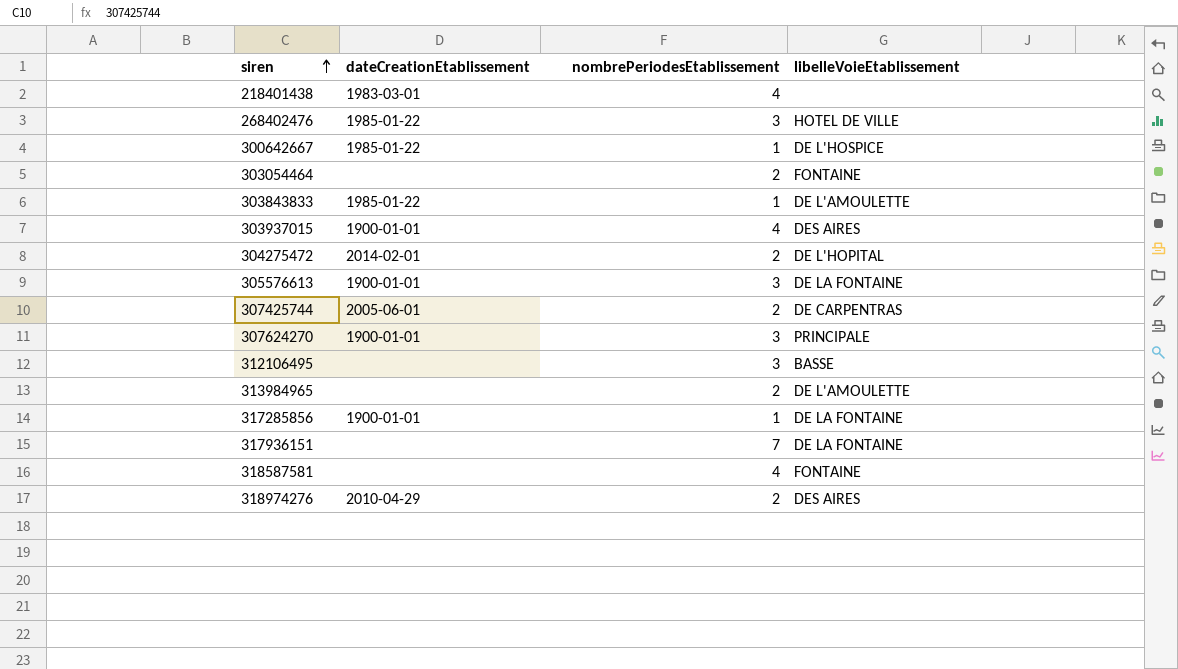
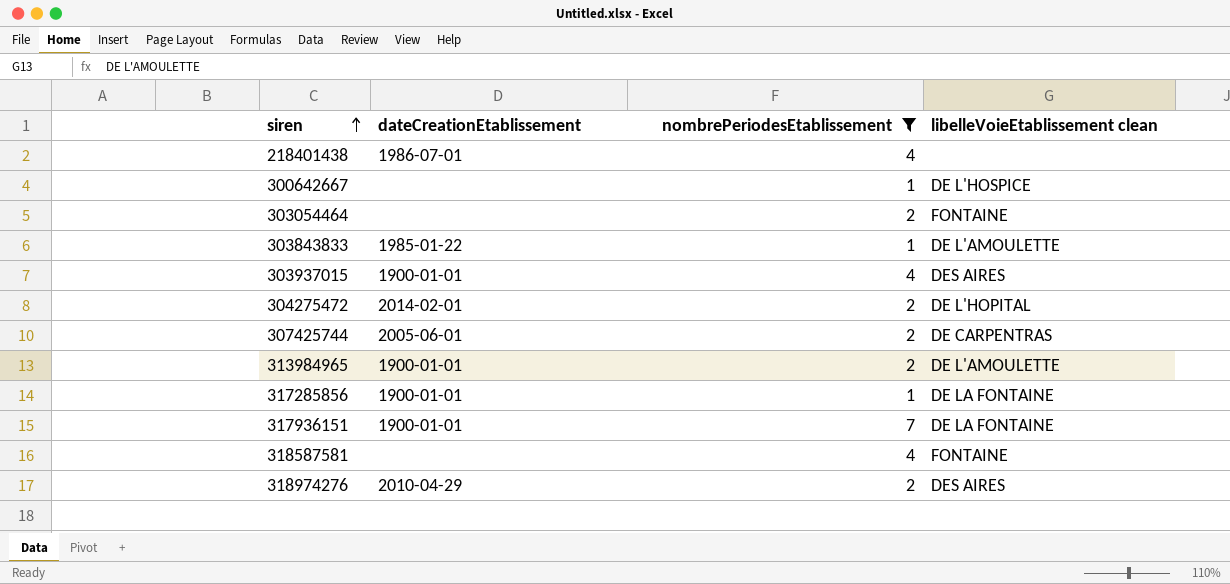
filter: none -> nombrePeriodesEtablissement != 3
column name: libelleVoieEtablissement -> libelleVoieEtablissement clean
218401438 | dateCreationEtablissement: 1983-03-01 -> 1986-07-01
300642667 | dateCreationEtablissement: 1985-01-22 -> none
313984965 | dateCreationEtablissement: none -> 1900-01-01
317936151 | dateCreationEtablissement: none -> 1900-01-01

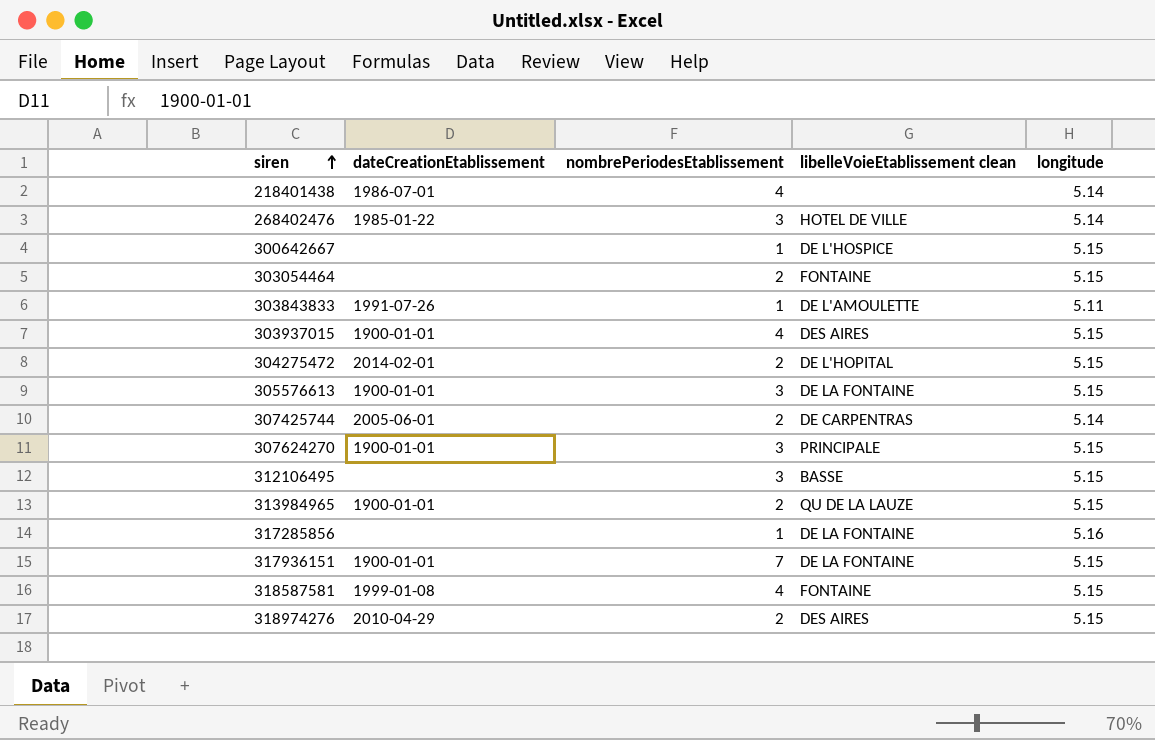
filter: nombrePeriodesEtablissement != 3 -> none
column longitude | position: none -> 5
303843833 | dateCreationEtablissement: 1985-01-22 -> 1991-07-26
313984965 | libelleVoieEtablissement clean: DE L'AMOULETTE -> QU DE LA LAUZE
317285856 | dateCreationEtablissement: 1900-01-01 -> none
318587581 | dateCreationEtablissement: none -> 1999-01-08

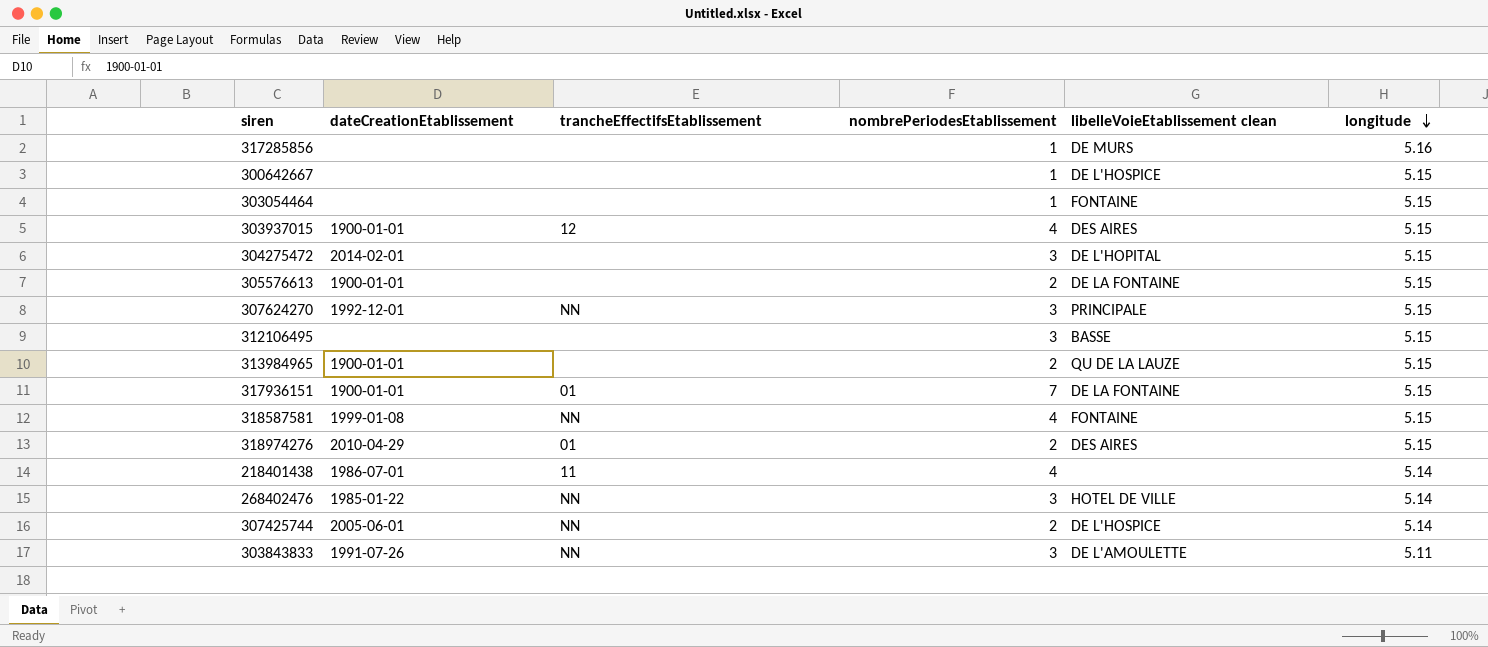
row order: siren ascending -> longitude descending
column trancheEffectifsEtablissement | position: none -> 3
317285856 | libelleVoieEtablissement clean: DE LA FONTAINE -> DE MURS
303054464 | nombrePeriodesEtablissement: 2 -> 1
304275472 | nombrePeriodesEtablissement: 2 -> 3
305576613 | nombrePeriodesEtablissement: 3 -> 2
307624270 | dateCreationEtablissement: 1900-01-01 -> 1992-12-01
307425744 | libelleVoieEtablissement clean: DE CARPENTRAS -> DE L'HOSPICE
303843833 | nombrePeriodesEtablissement: 1 -> 3

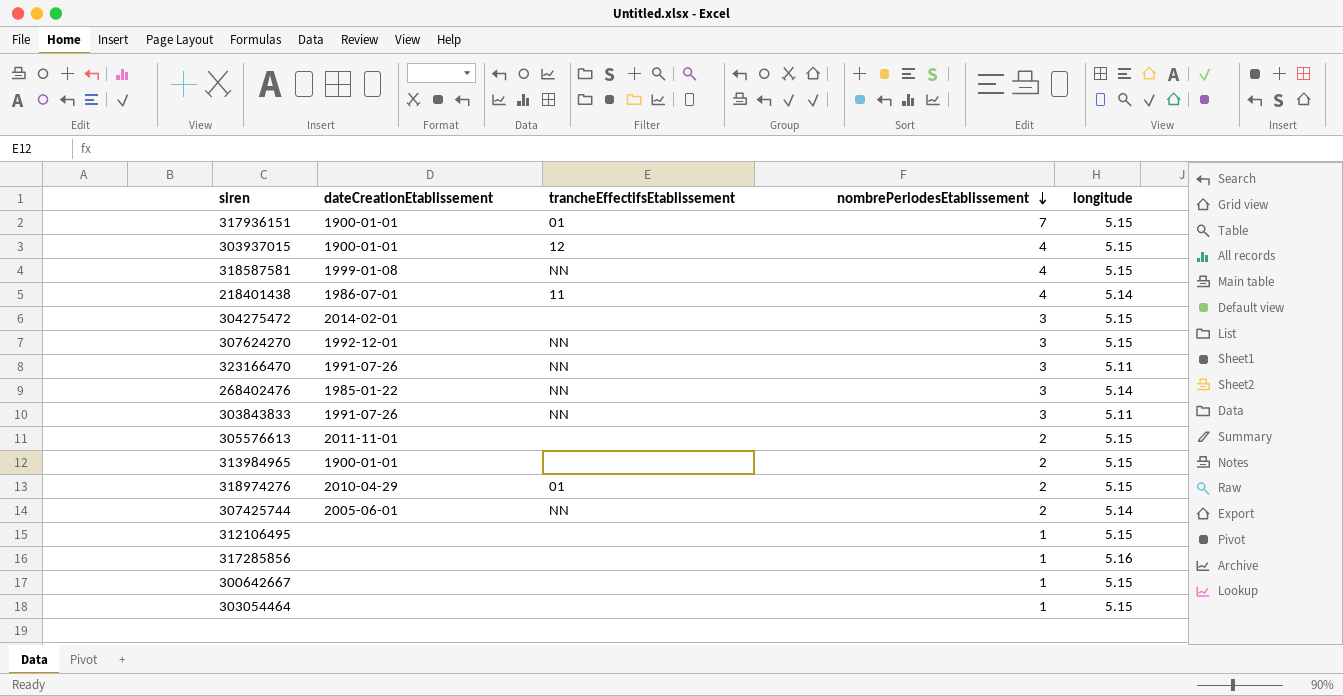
row order: longitude descending -> nombrePeriodesEtablissement descending
column libelleVoieEtablissement clean | position: 5 -> none
row 323166470: none -> 1991-07-26 | NN | 3 | 5.11
305576613 | dateCreationEtablissement: 1900-01-01 -> 2011-11-01
312106495 | nombrePeriodesEtablissement: 3 -> 1

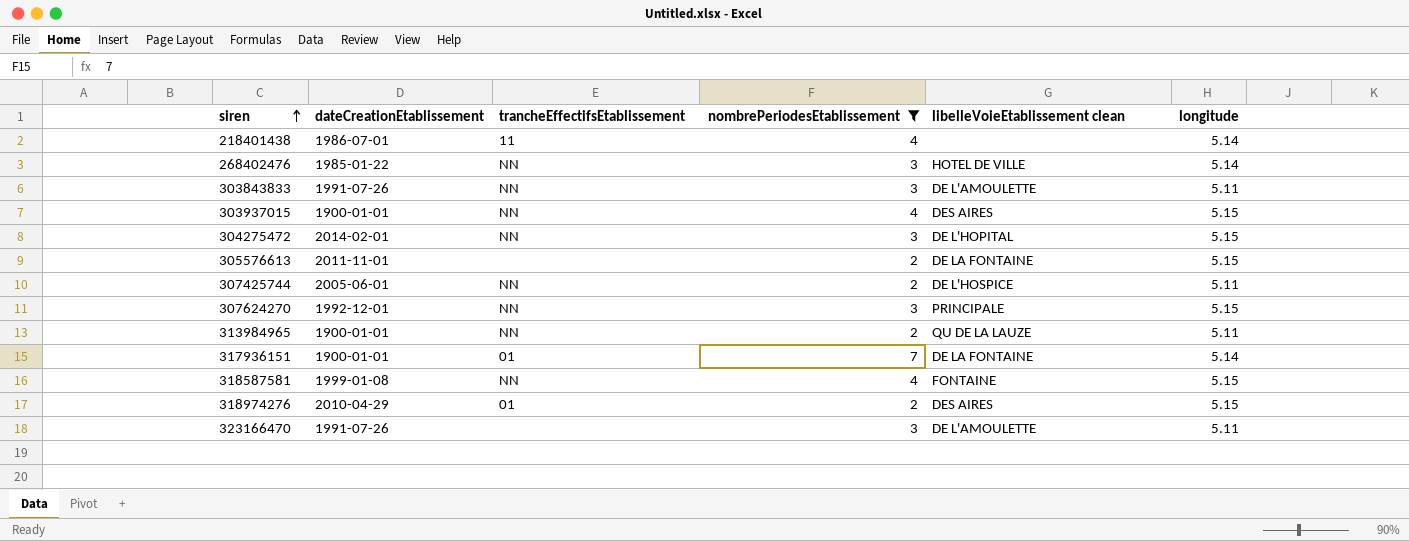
filter: none -> nombrePeriodesEtablissement != 1
row order: nombrePeriodesEtablissement descending -> siren ascending
column libelleVoieEtablissement clean | position: none -> 5
303937015 | trancheEffectifsEtablissement: 12 -> NN
304275472 | trancheEffectifsEtablissement: none -> NN
307425744 | longitude: 5.14 -> 5.11
313984965 | trancheEffectifsEtablissement: none -> NN
313984965 | longitude: 5.15 -> 5.11
317936151 | longitude: 5.15 -> 5.14
323166470 | trancheEffectifsEtablissement: NN -> none

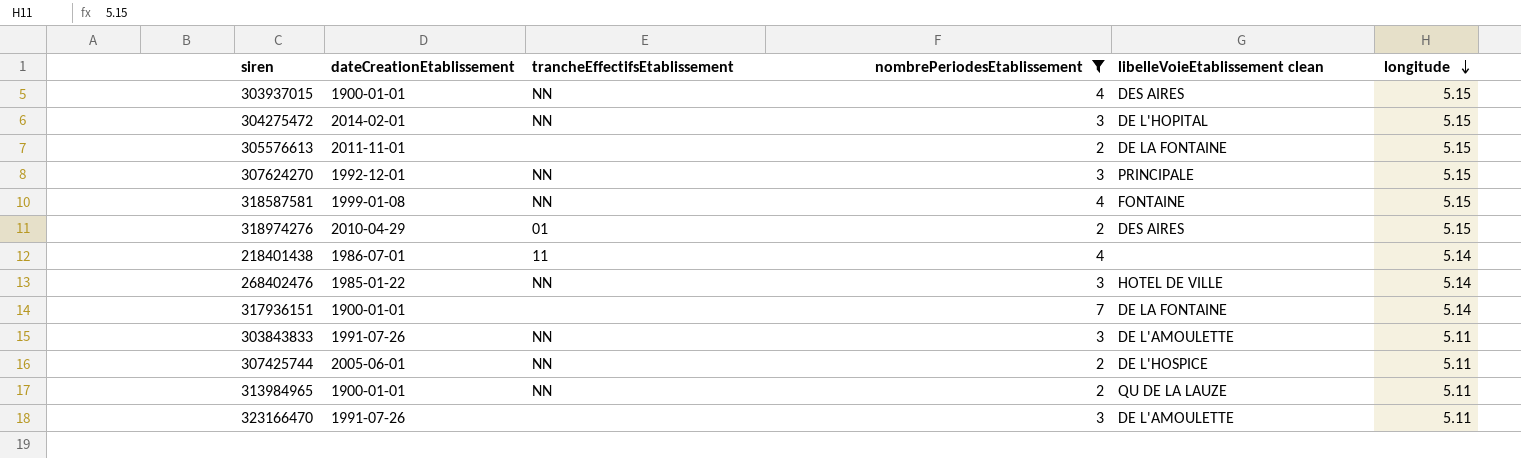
row order: siren ascending -> longitude descending
317936151 | trancheEffectifsEtablissement: 01 -> none

